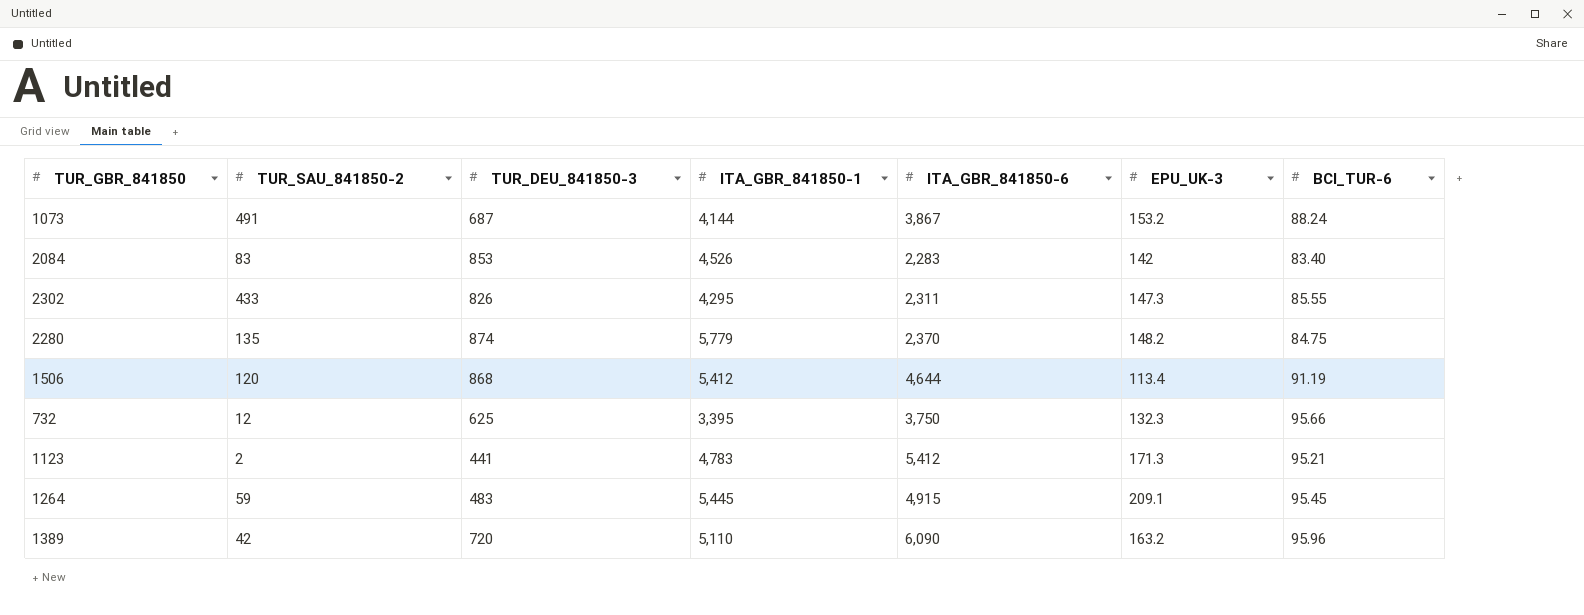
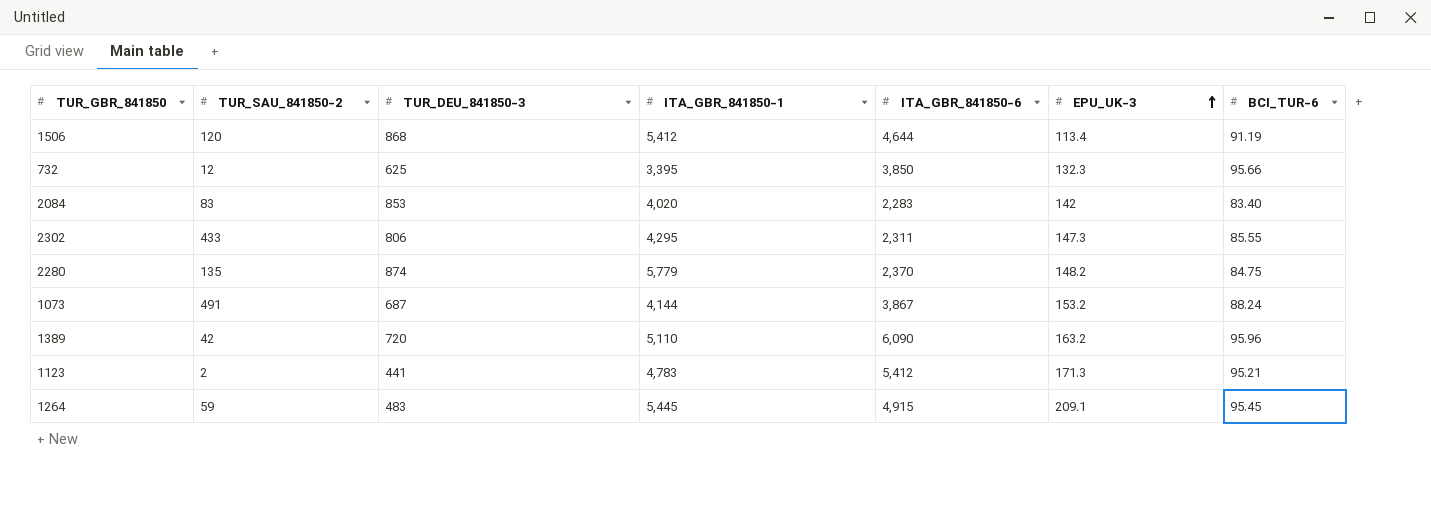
row order: none -> EPU_UK-3 ascending
732 | ITA_GBR_841850-6: 3,750 -> 3,850
2084 | ITA_GBR_841850-1: 4,526 -> 4,020
2302 | TUR_DEU_841850-3: 826 -> 806

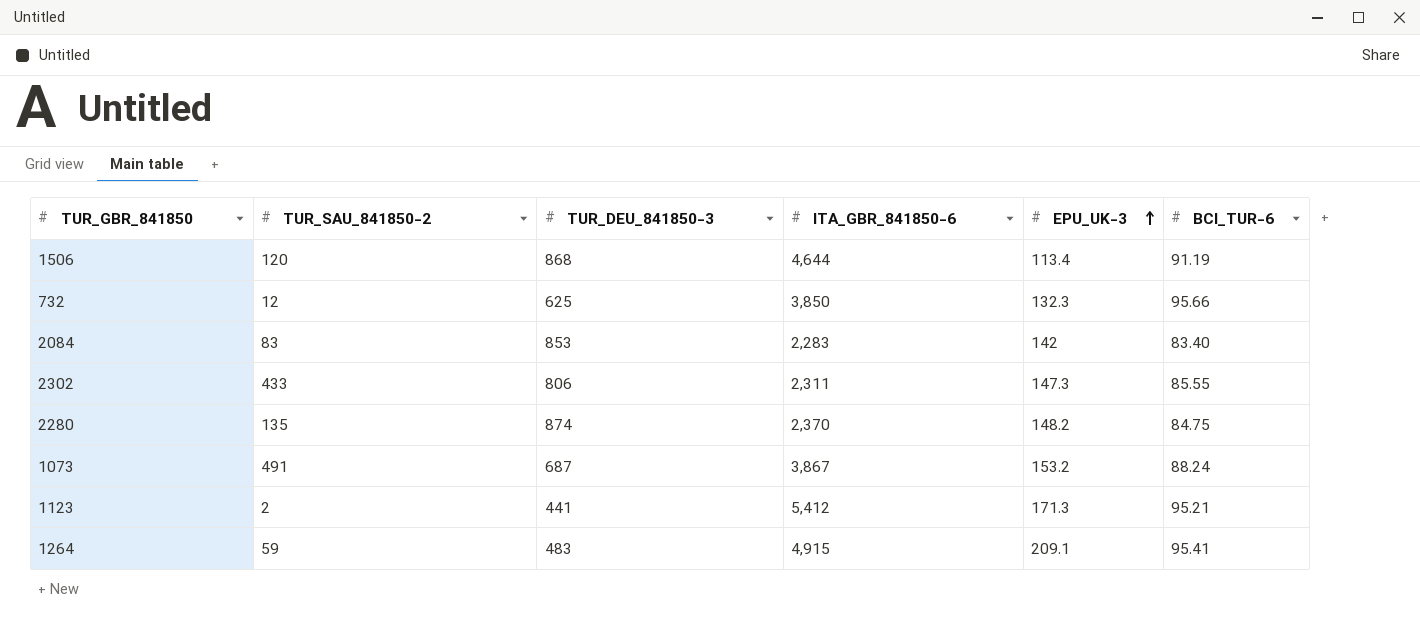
column ITA_GBR_841850-1 | position: 4 -> none
row 1389: 42 | 720 | 5,110 | 6,090 | 163.2 | 95.96 -> none
1264 | BCI_TUR-6: 95.45 -> 95.41

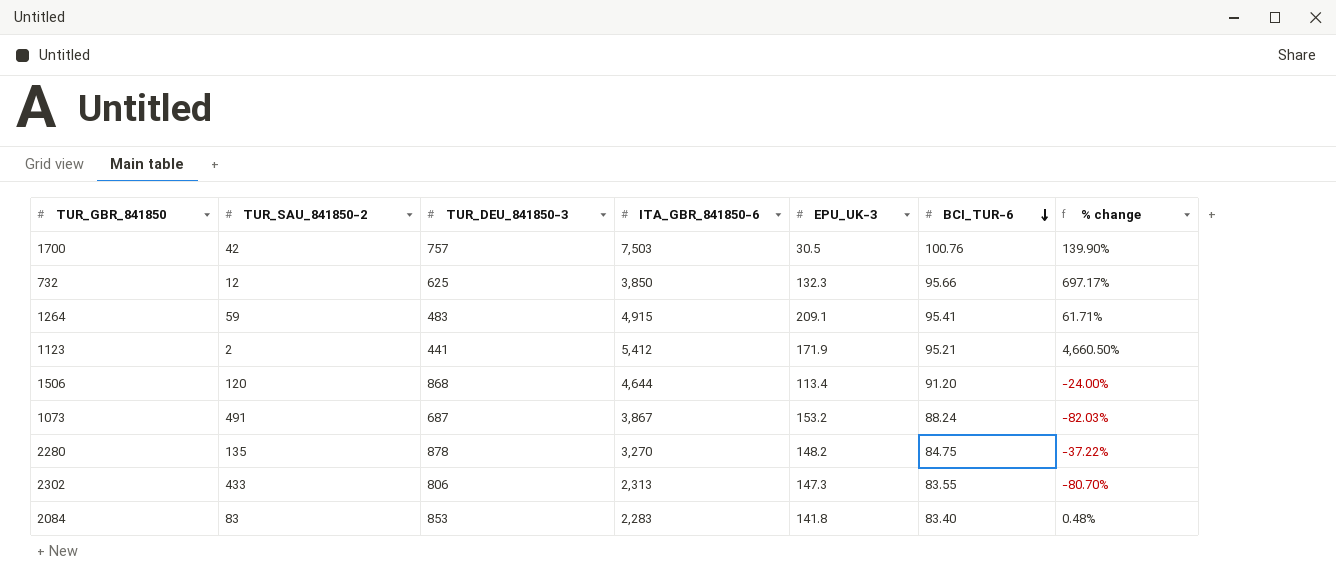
row order: EPU_UK-3 ascending -> BCI_TUR-6 descending
column % change | formula: none -> ([BCI_TUR-6] - [TUR_SAU_841850-2]) / [TUR_SAU_841850-2]
row 1700: none -> 42 | 757 | 7,503 | 30.5 | 100.76 | 139.90%
1123 | EPU_UK-3: 171.3 -> 171.9
1506 | BCI_TUR-6: 91.19 -> 91.20
2280 | TUR_DEU_841850-3: 874 -> 878
2280 | ITA_GBR_841850-6: 2,370 -> 3,270
2302 | ITA_GBR_841850-6: 2,311 -> 2,313
2302 | BCI_TUR-6: 85.55 -> 83.55
2084 | EPU_UK-3: 142 -> 141.8

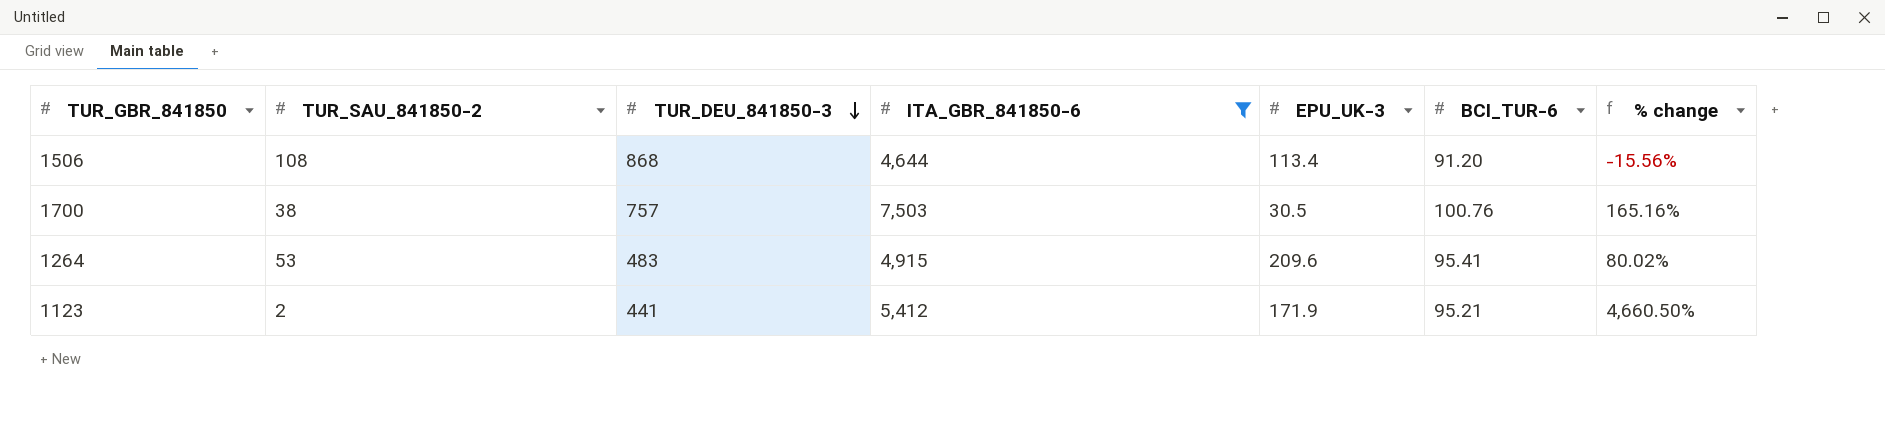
filter: none -> ITA_GBR_841850-6 >= 4,644
row order: BCI_TUR-6 descending -> TUR_DEU_841850-3 descending
1506 | TUR_SAU_841850-2: 120 -> 108
1506 | % change: -24.00% -> -15.56%
1700 | TUR_SAU_841850-2: 42 -> 38
1700 | % change: 139.90% -> 165.16%
1264 | TUR_SAU_841850-2: 59 -> 53
1264 | EPU_UK-3: 209.1 -> 209.6
1264 | % change: 61.71% -> 80.02%

